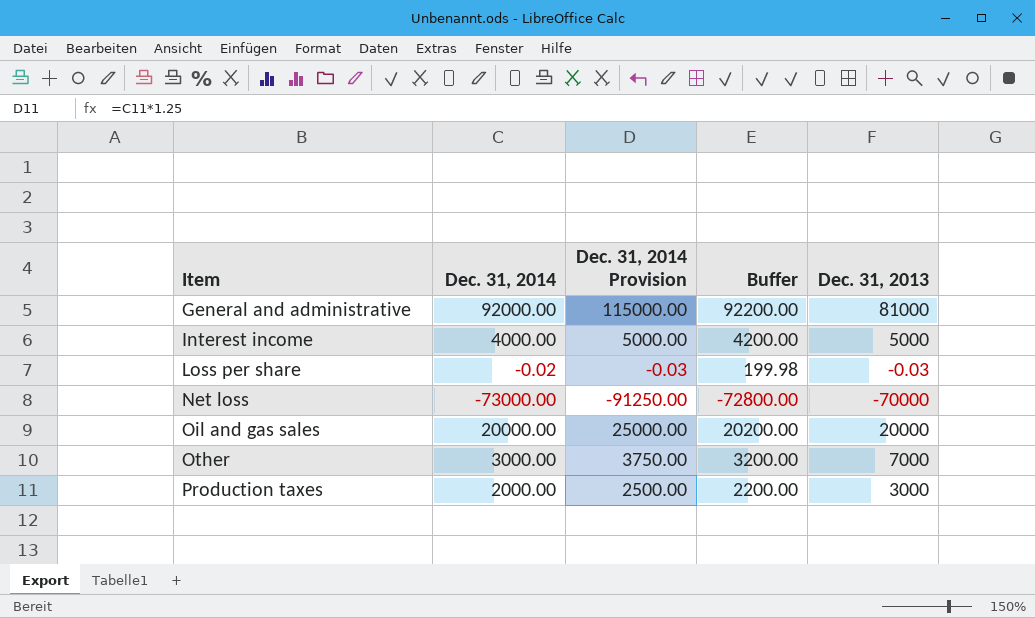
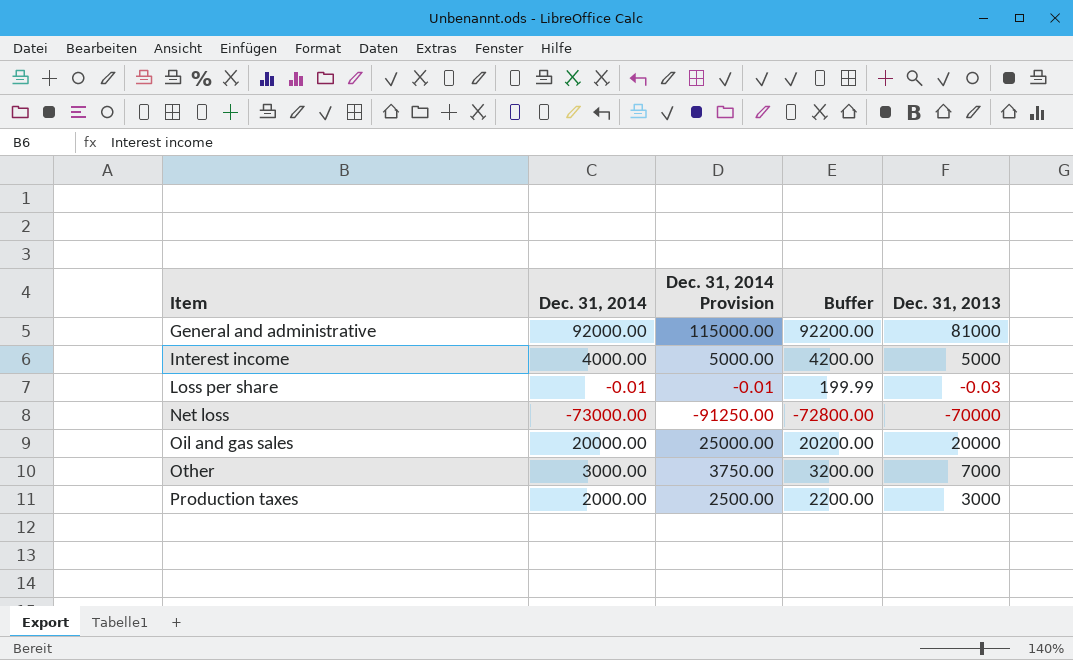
Loss per share | Dec. 31, 2014: -0.02 -> -0.01
Loss per share | Dec. 31, 2014 Provision: -0.03 -> -0.01
Loss per share | Buffer: 199.98 -> 199.99

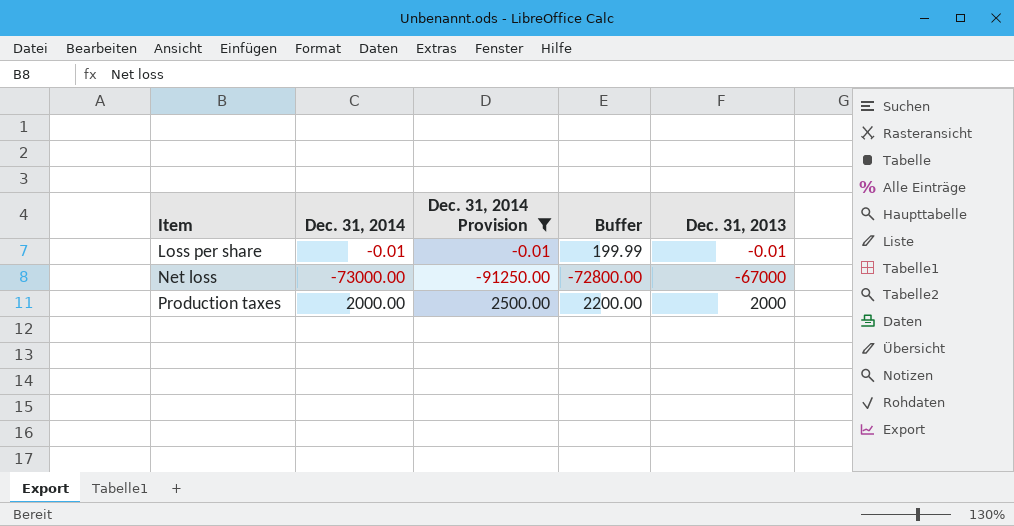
filter: none -> Dec. 31, 2014 Provision <= 2500.00
Loss per share | Dec. 31, 2013: -0.03 -> -0.01
Net loss | Dec. 31, 2013: -70000 -> -67000
Production taxes | Dec. 31, 2013: 3000 -> 2000

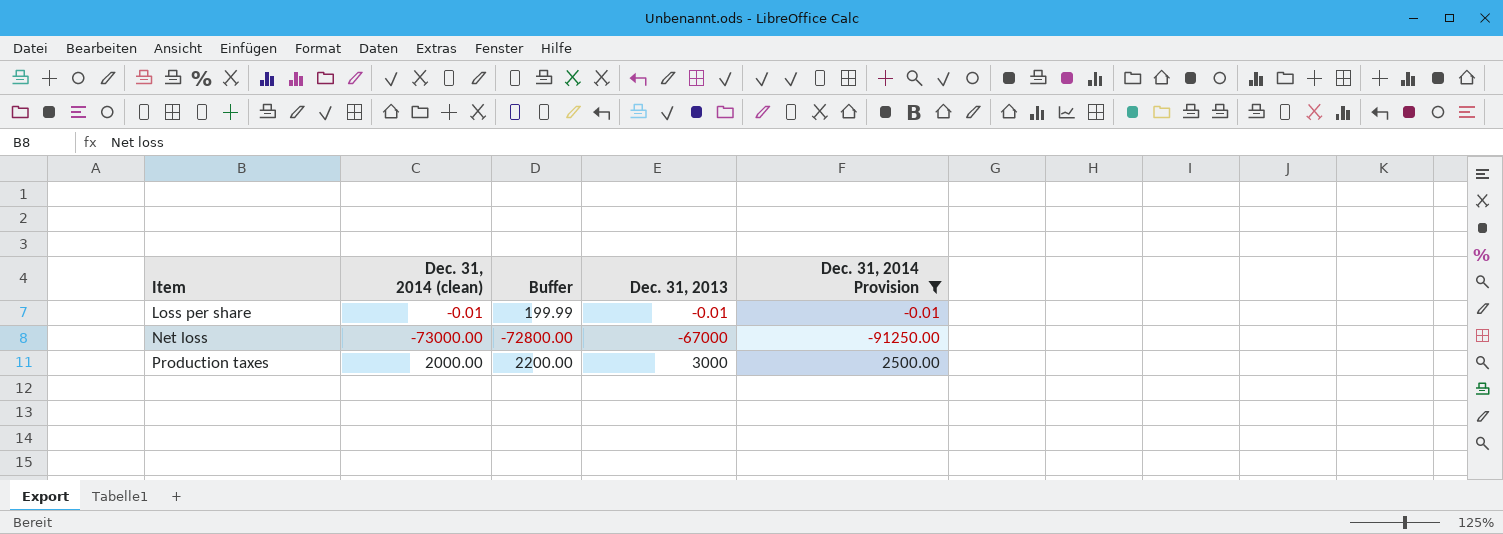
column name: Dec. 31, 2014 -> Dec. 31, 2014 (clean)
column Dec. 31, 2014 Provision | position: 3 -> 5
Production taxes | Dec. 31, 2013: 2000 -> 3000

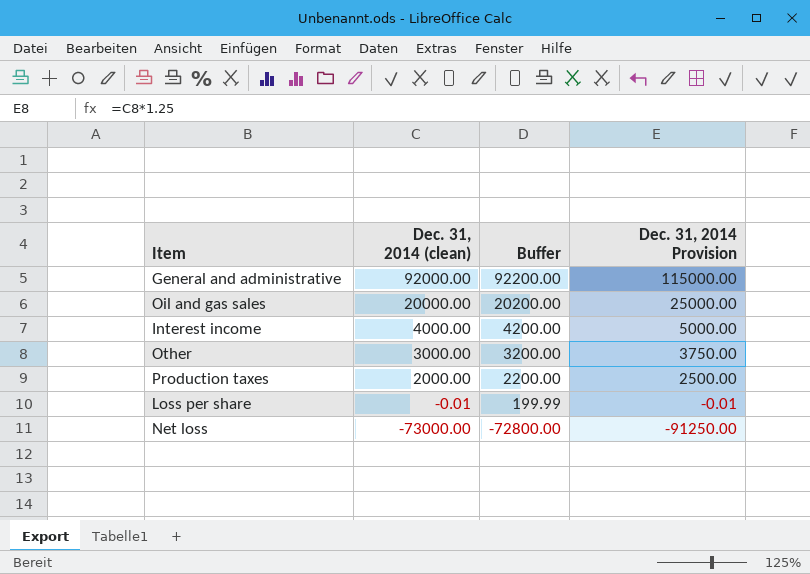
filter: Dec. 31, 2014 Provision <= 2500.00 -> none
row order: Item ascending -> Dec. 31, 2014 (clean) descending
column Dec. 31, 2013 | position: 4 -> none

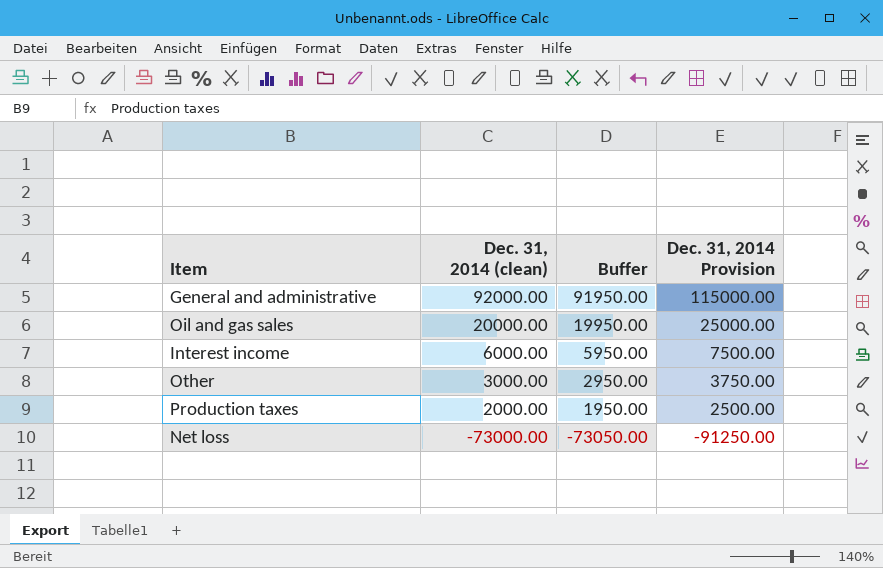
column Buffer | formula: [Dec. 31, 2014 (clean)] + 200 -> [Dec. 31, 2014 (clean)] - 50
row Loss per share: -0.01 | 199.99 | -0.01 -> none
Interest income | Dec. 31, 2014 (clean): 4000.00 -> 6000.00
Interest income | Dec. 31, 2014 Provision: 5000.00 -> 7500.00

